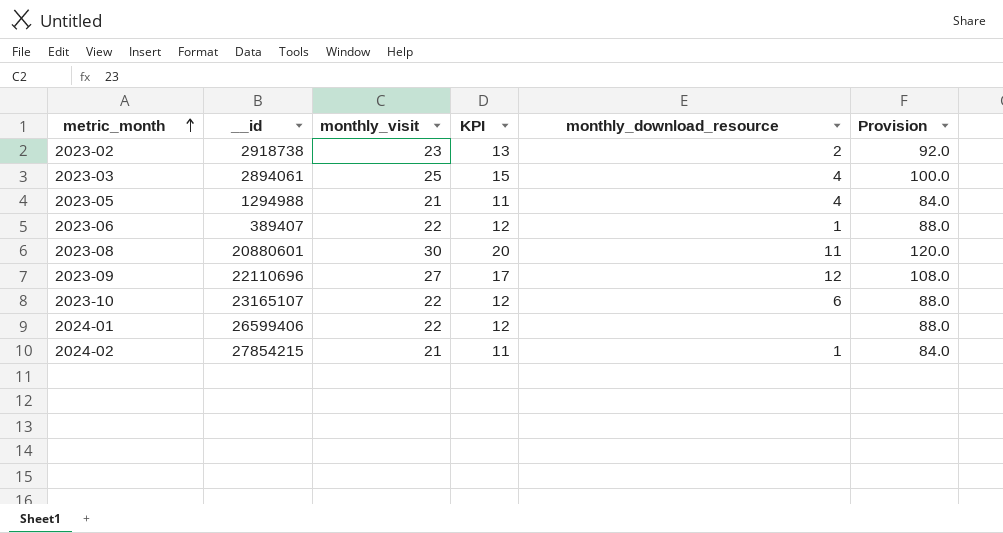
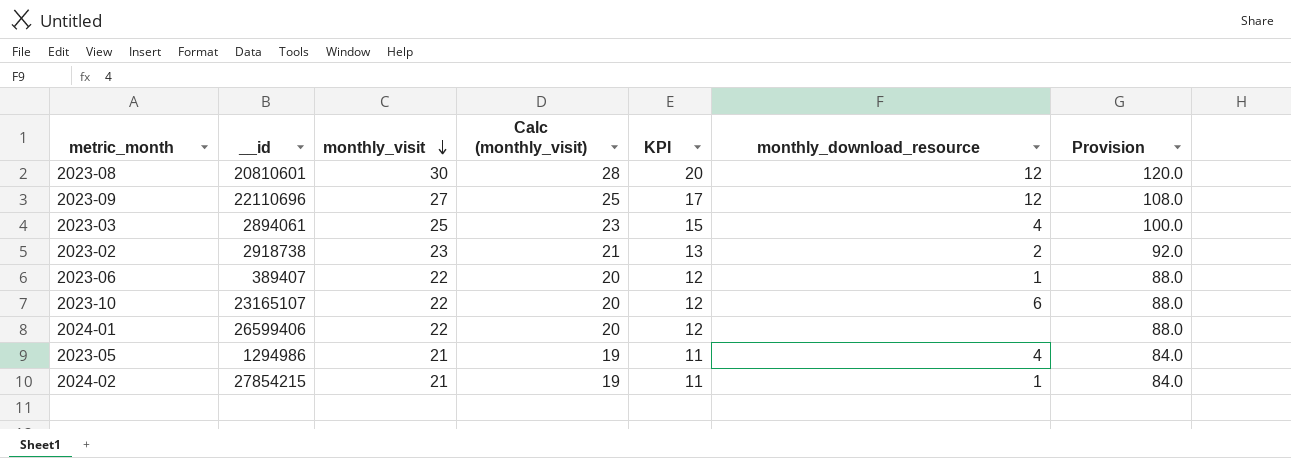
row order: metric_month ascending -> monthly_visit descending
column Calc (monthly_visit) | formula: none -> [monthly_visit] - 2
2023-08 | __id: 20880601 -> 20810601
2023-08 | monthly_download_resource: 11 -> 12
2023-05 | __id: 1294988 -> 1294986

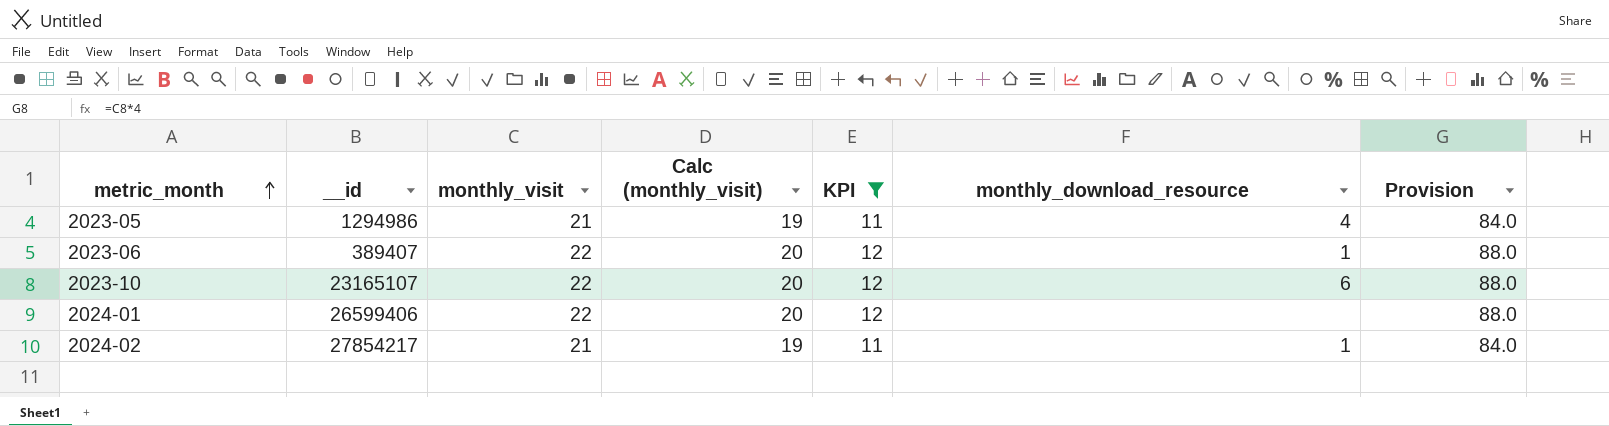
filter: none -> KPI <= 12
row order: monthly_visit descending -> metric_month ascending
2024-02 | __id: 27854215 -> 27854217

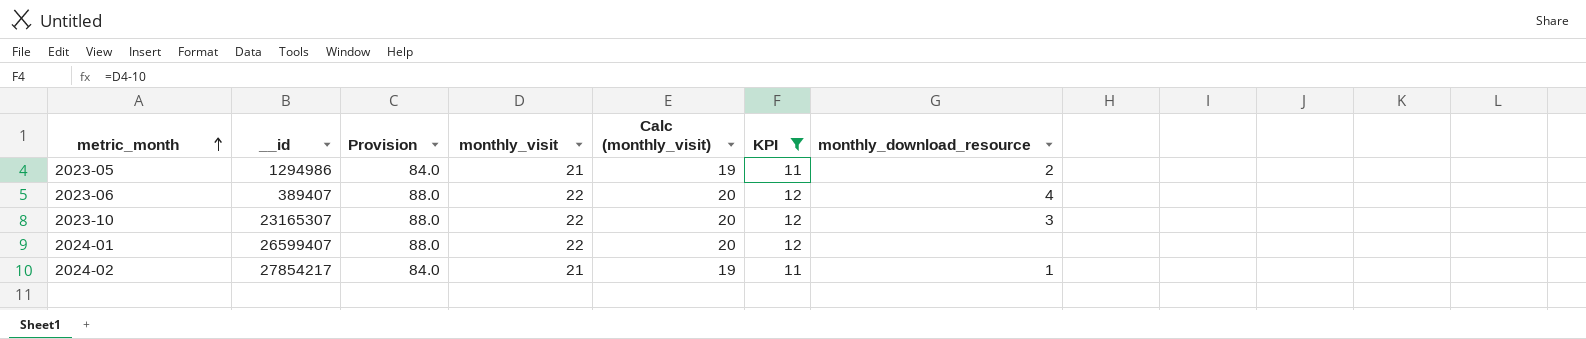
column Provision | position: 7 -> 3
2023-05 | monthly_download_resource: 4 -> 2
2023-06 | monthly_download_resource: 1 -> 4
2023-10 | __id: 23165107 -> 23165307
2023-10 | monthly_download_resource: 6 -> 3
2024-01 | __id: 26599406 -> 26599407

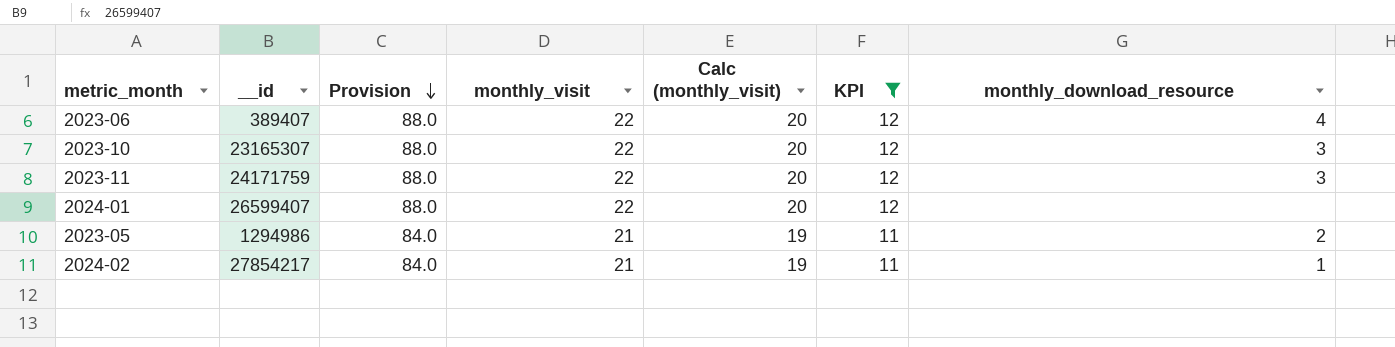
row order: metric_month ascending -> Provision descending
row 2023-11: none -> 24171759 | 88.0 | 22 | 20 | 12 | 3

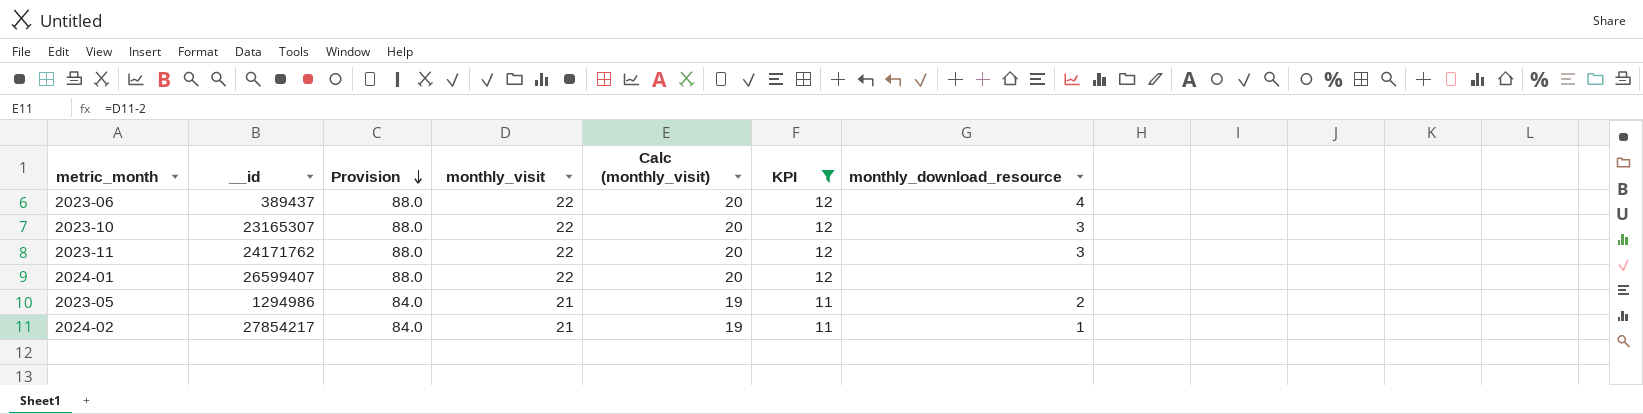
2023-06 | __id: 389407 -> 389437
2023-11 | __id: 24171759 -> 24171762

